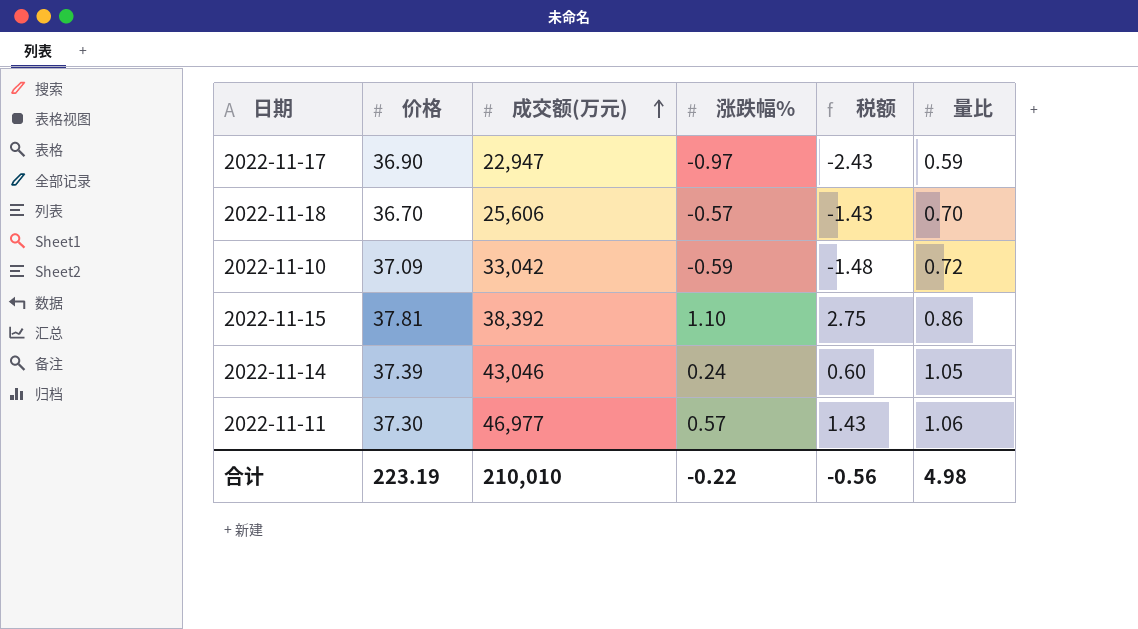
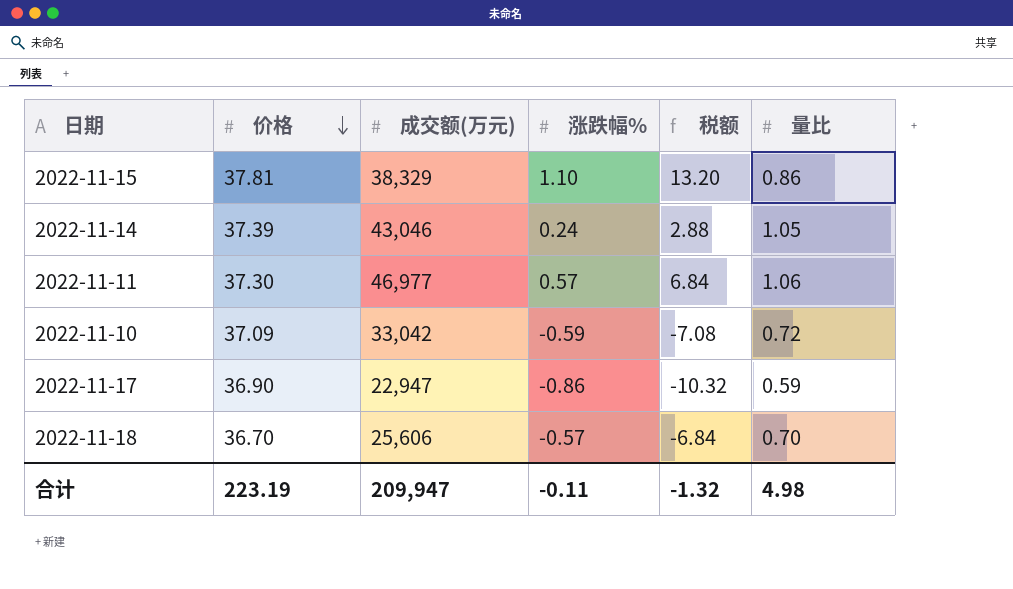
row order: 成交额(万元) ascending -> 价格 descending
column 税额 | formula: [涨跌幅%] * 2.5 -> [涨跌幅%] * 12
2022-11-15 | 成交额(万元): 38,392 -> 38,329
2022-11-17 | 涨跌幅%: -0.97 -> -0.86
合计 | 成交额(万元): 210,010 -> 209,947
合计 | 涨跌幅%: -0.22 -> -0.11
合计 | 税额: -0.56 -> -1.32

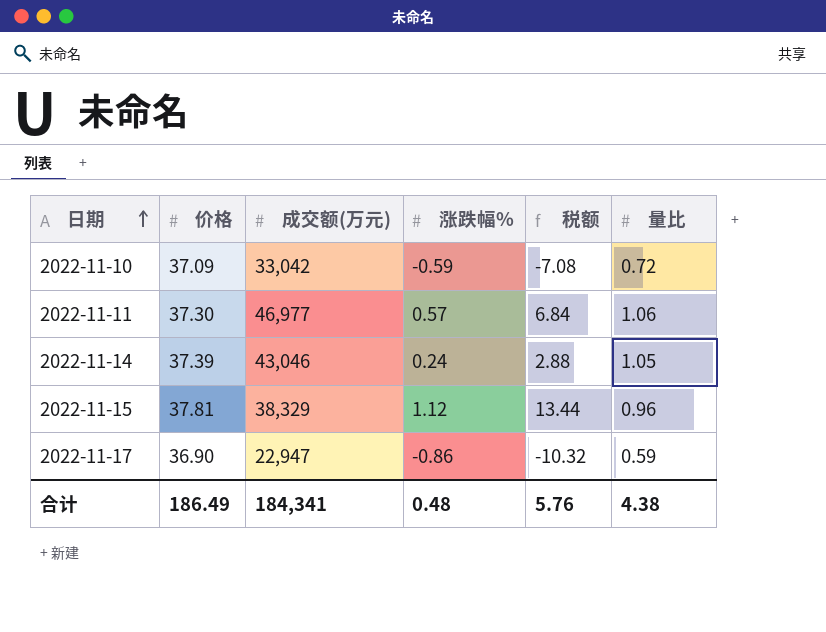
row order: 价格 descending -> 日期 ascending
row 2022-11-18: 36.70 | 25,606 | -0.57 | -6.84 | 0.70 -> none
2022-11-15 | 涨跌幅%: 1.10 -> 1.12
2022-11-15 | 税额: 13.20 -> 13.44
2022-11-15 | 量比: 0.86 -> 0.96
合计 | 价格: 223.19 -> 186.49
合计 | 成交额(万元): 209,947 -> 184,341
合计 | 涨跌幅%: -0.11 -> 0.48
合计 | 税额: -1.32 -> 5.76
合计 | 量比: 4.98 -> 4.38

